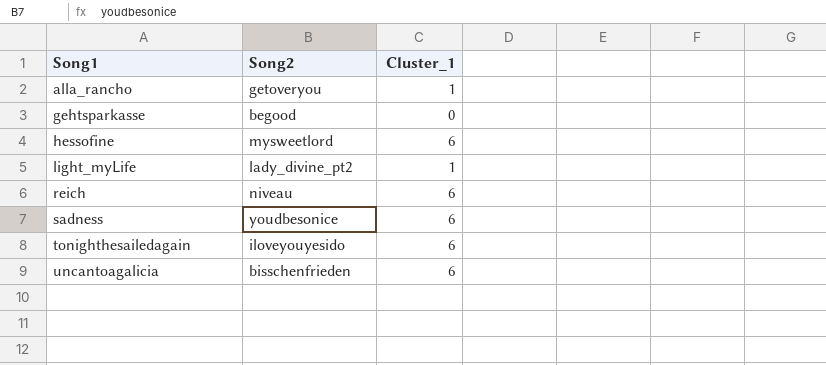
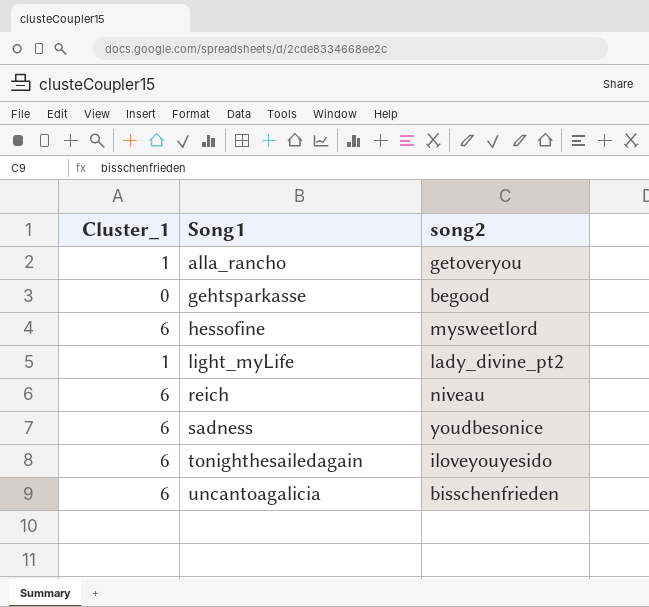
column Cluster_1 | position: 3 -> 1
column name: Song2 -> song2

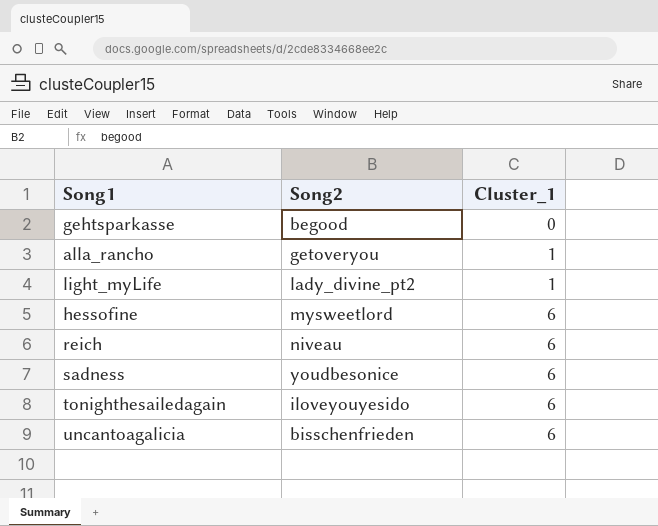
row order: Song1 ascending -> Cluster_1 ascending
column name: song2 -> Song2
column Cluster_1 | position: 1 -> 3

